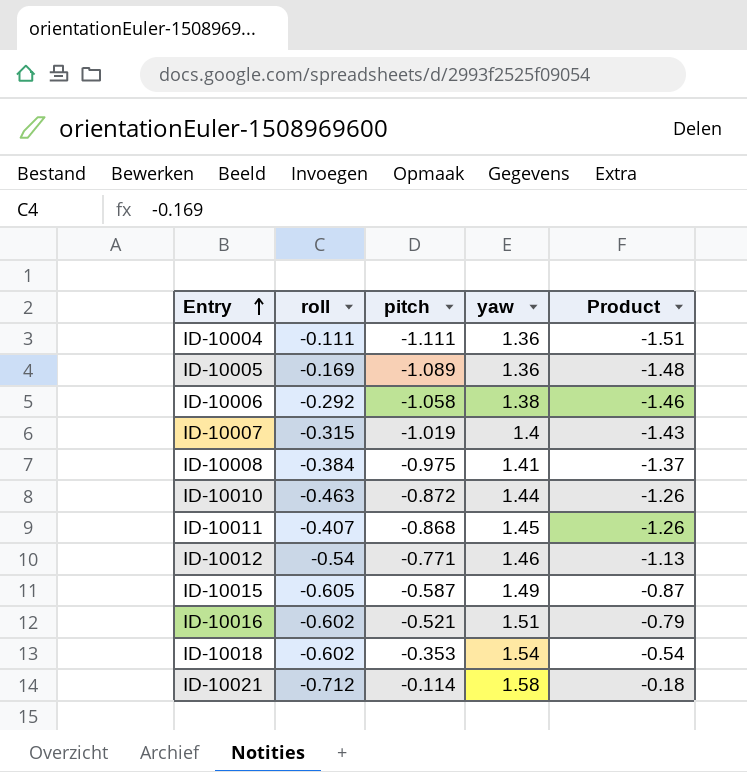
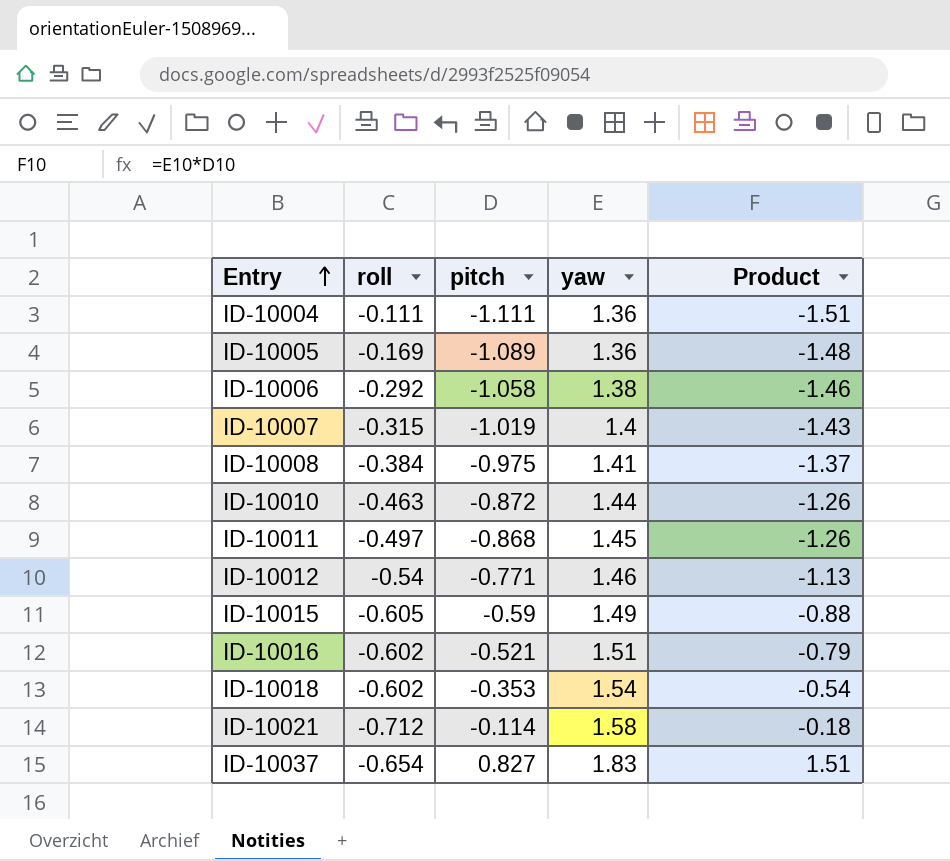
ID-10011 | roll: -0.407 -> -0.497
ID-10015 | pitch: -0.587 -> -0.59
ID-10015 | Product: -0.87 -> -0.88
row ID-10037: none -> -0.654 | 0.827 | 1.83 | 1.51

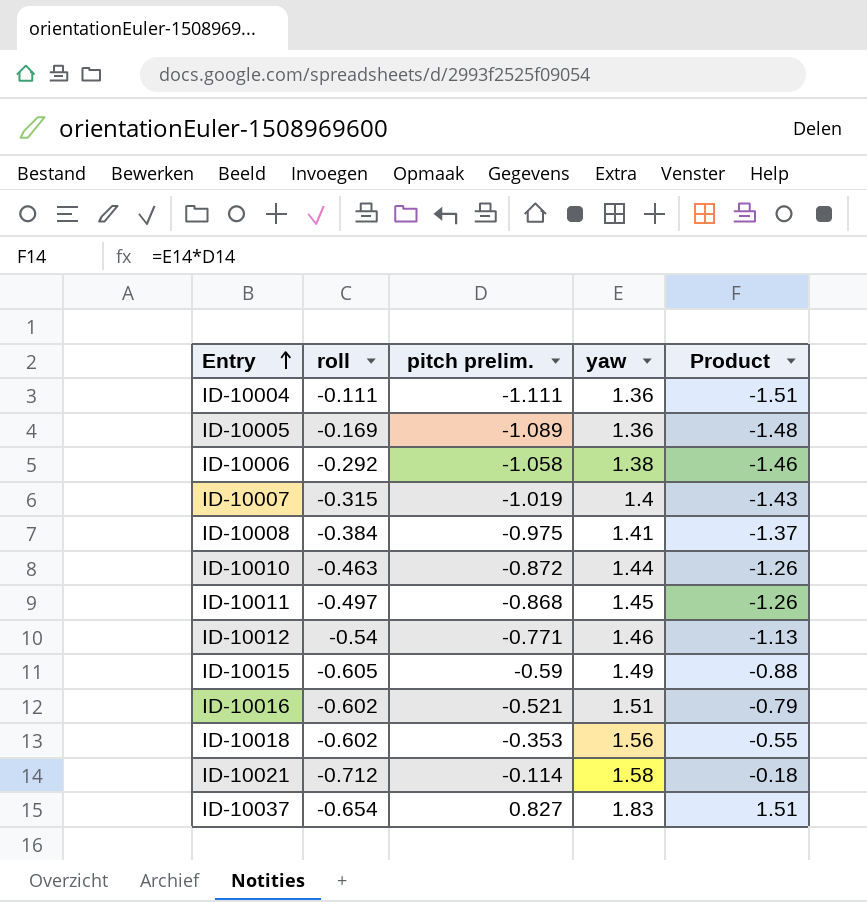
column name: pitch -> pitch prelim.
ID-10018 | yaw: 1.54 -> 1.56
ID-10018 | Product: -0.54 -> -0.55

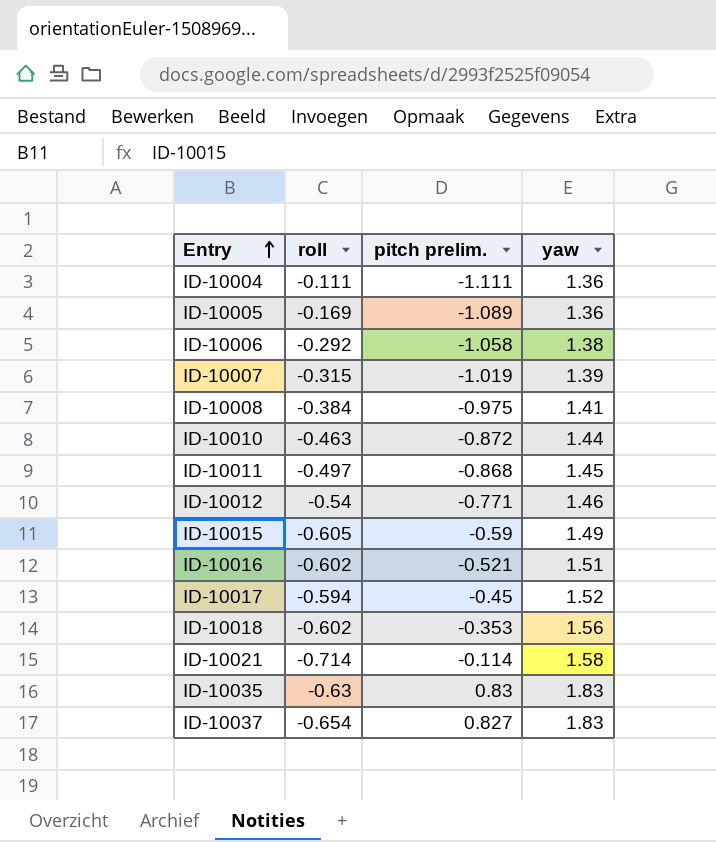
column Product | formula: [pitch prelim.] * [yaw] -> none
ID-10007 | yaw: 1.4 -> 1.39
row ID-10017: none -> -0.594 | -0.45 | 1.52
ID-10021 | roll: -0.712 -> -0.714
row ID-10035: none -> -0.63 | 0.83 | 1.83

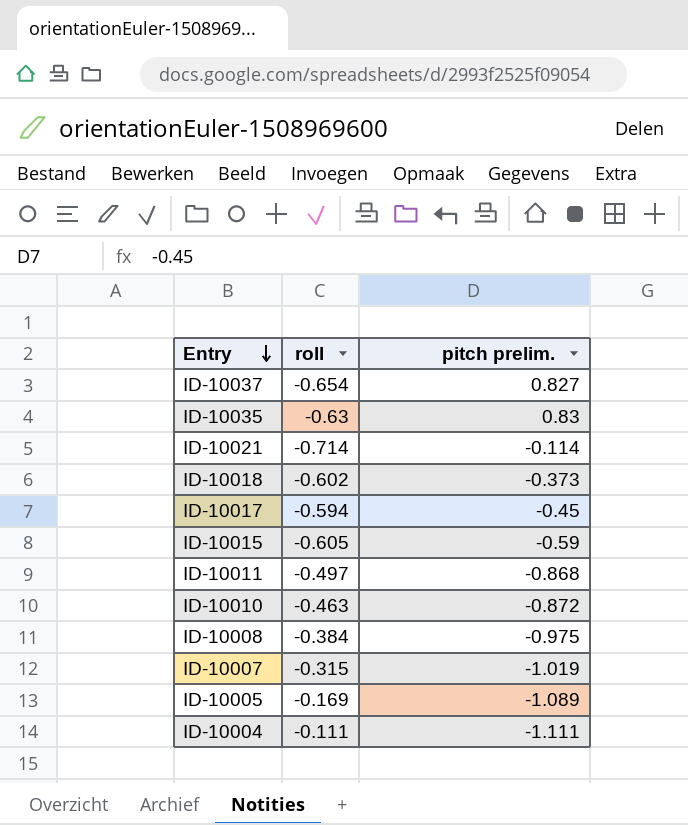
row order: Entry ascending -> Entry descending
column yaw | position: 4 -> none
row ID-10006: -0.292 | -1.058 | 1.38 -> none
row ID-10012: -0.54 | -0.771 | 1.46 -> none
row ID-10016: -0.602 | -0.521 | 1.51 -> none
ID-10018 | pitch prelim.: -0.353 -> -0.373

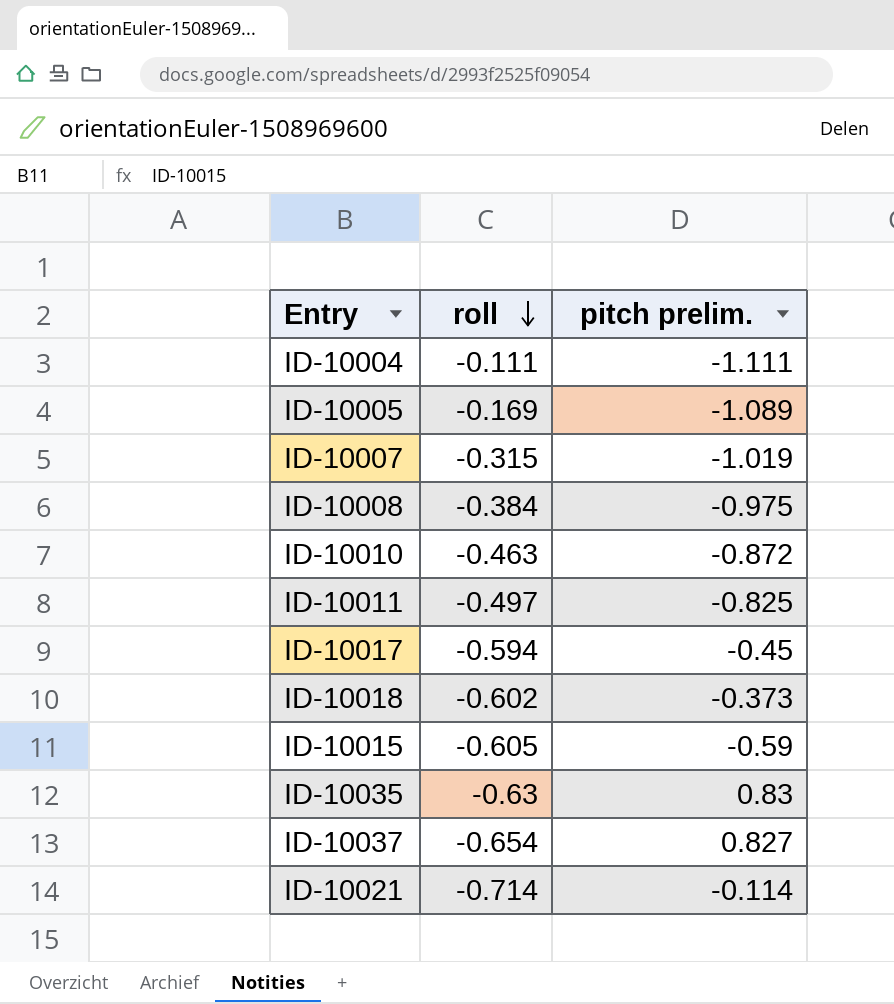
row order: Entry descending -> roll descending
ID-10011 | pitch prelim.: -0.868 -> -0.825

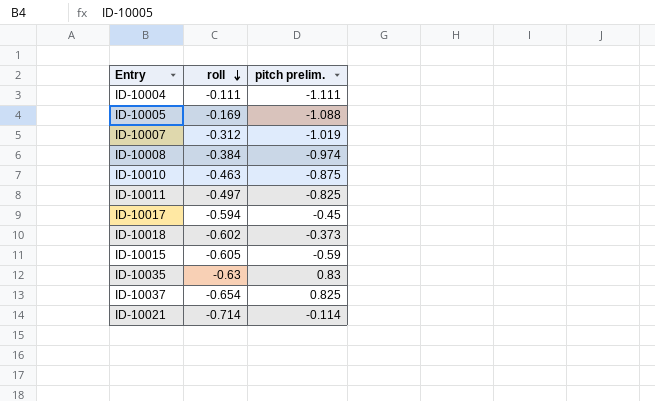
ID-10005 | pitch prelim.: -1.089 -> -1.088
ID-10007 | roll: -0.315 -> -0.312
ID-10008 | pitch prelim.: -0.975 -> -0.974
ID-10010 | pitch prelim.: -0.872 -> -0.875
ID-10037 | pitch prelim.: 0.827 -> 0.825

